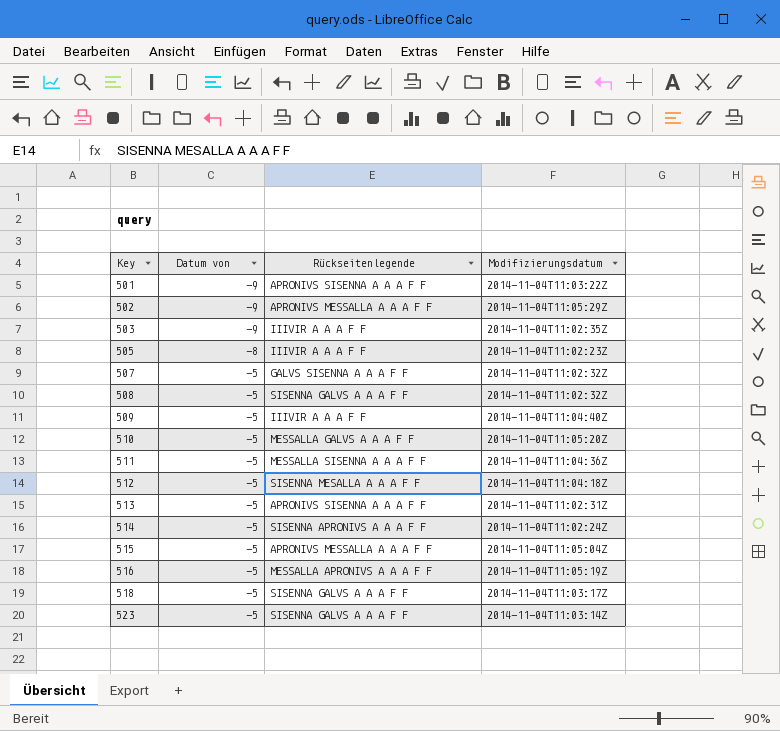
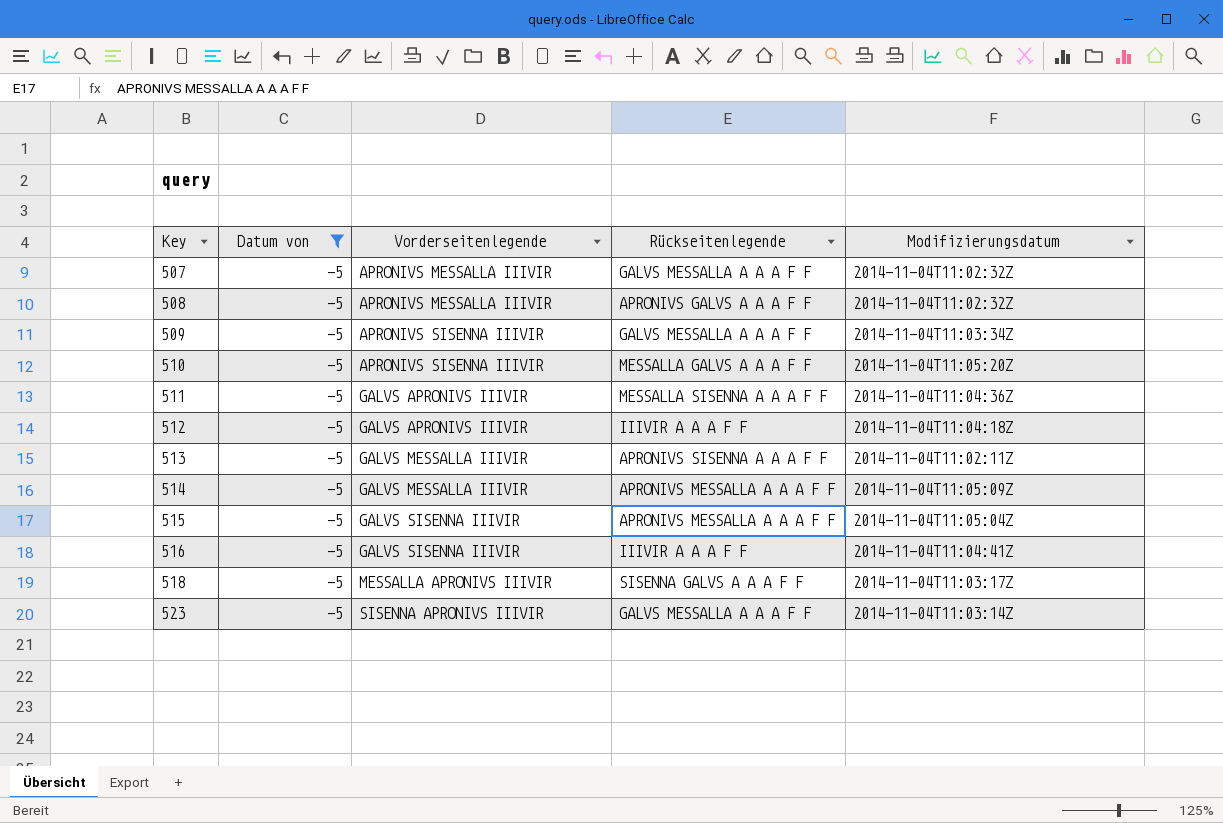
filter: none -> Datum von = -5
column Vorderseitenlegende | position: none -> 3
507 | Rückseitenlegende: GALVS SISENNA A A A F F -> GALVS MESSALLA A A A F F
508 | Rückseitenlegende: SISENNA GALVS A A A F F -> APRONIVS GALVS A A A F F
509 | Rückseitenlegende: IIIVIR A A A F F -> GALVS MESSALLA A A A F F
509 | Modifizierungsdatum: 2014-11-04T11:04:40Z -> 2014-11-04T11:03:34Z
512 | Rückseitenlegende: SISENNA MESALLA A A A F F -> IIIVIR A A A F F
513 | Modifizierungsdatum: 2014-11-04T11:02:31Z -> 2014-11-04T11:02:11Z
514 | Rückseitenlegende: SISENNA APRONIVS A A A F F -> APRONIVS MESSALLA A A A F F
514 | Modifizierungsdatum: 2014-11-04T11:02:24Z -> 2014-11-04T11:05:09Z
516 | Rückseitenlegende: MESSALLA APRONIVS A A A F F -> IIIVIR A A A F F
516 | Modifizierungsdatum: 2014-11-04T11:05:19Z -> 2014-11-04T11:04:41Z
523 | Rückseitenlegende: SISENNA GALVS A A A F F -> GALVS MESSALLA A A A F F

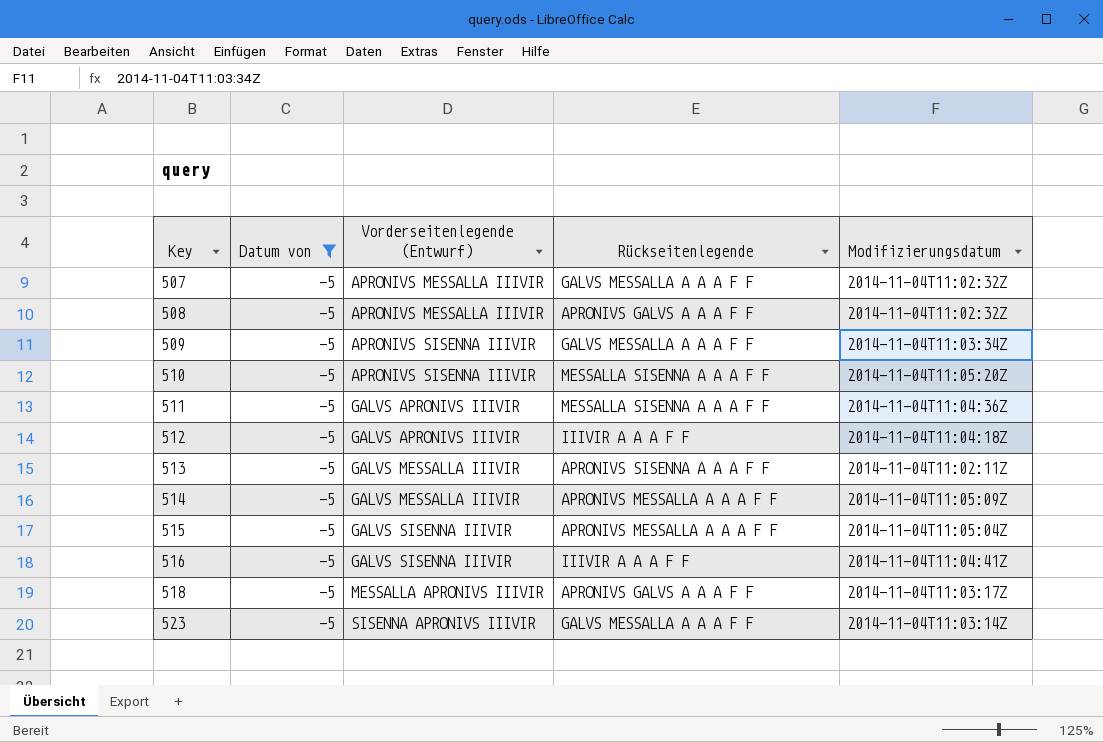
column name: Vorderseitenlegende -> Vorderseitenlegende (Entwurf)
510 | Rückseitenlegende: MESSALLA GALVS A A A F F -> MESSALLA SISENNA A A A F F
518 | Rückseitenlegende: SISENNA GALVS A A A F F -> APRONIVS GALVS A A A F F

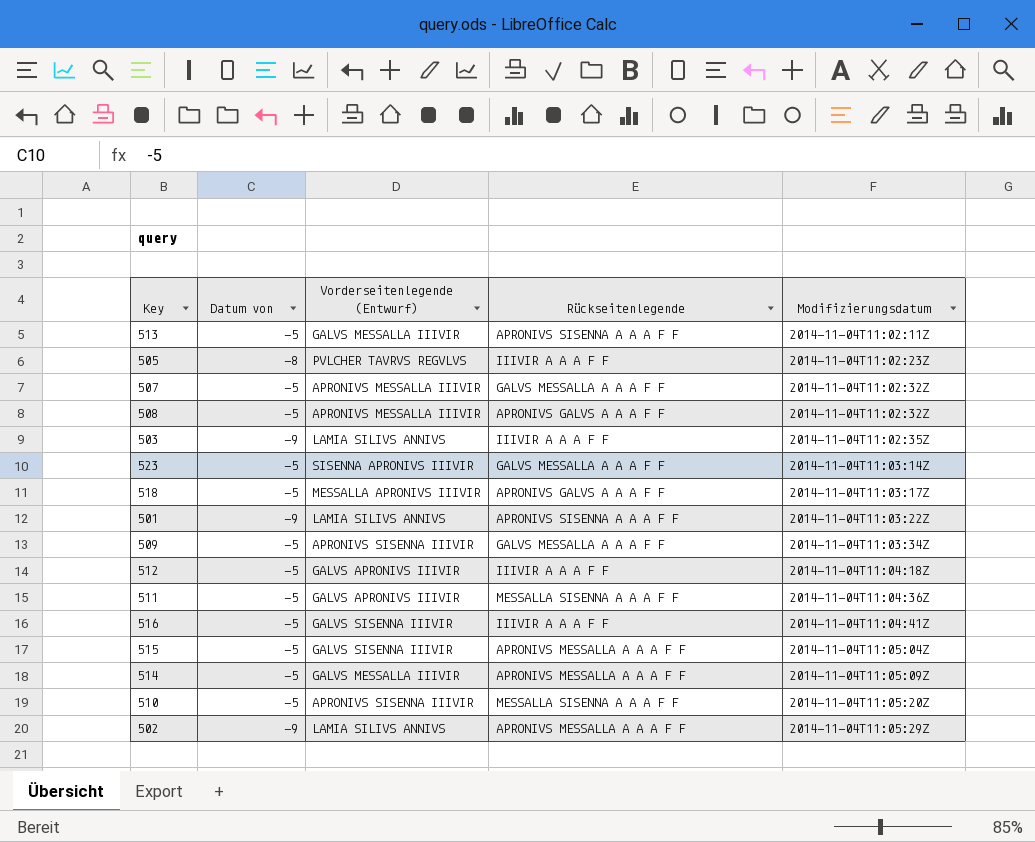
filter: Datum von = -5 -> none
row order: Key ascending -> Modifizierungsdatum ascending

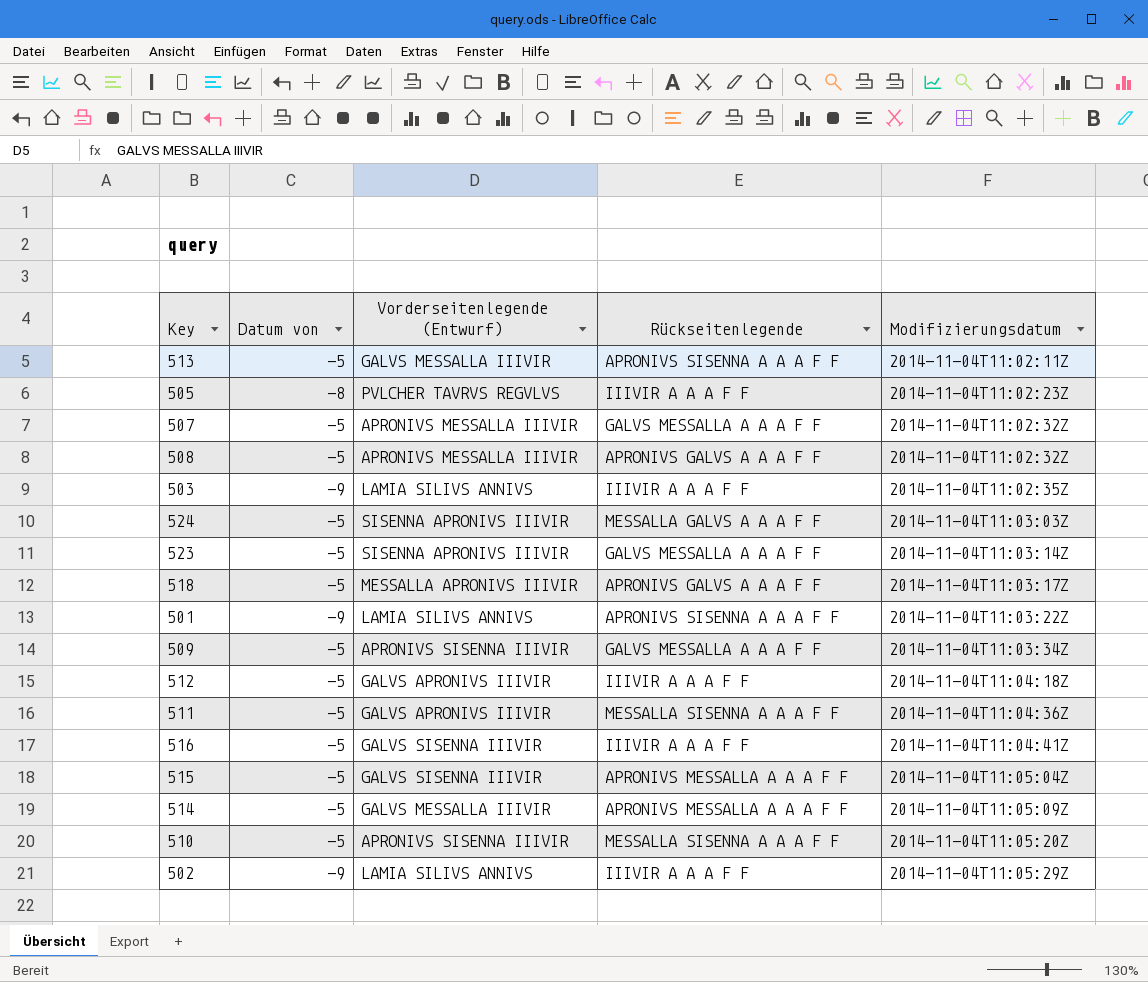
row 524: none -> -5 | SISENNA APRONIVS IIIVIR | MESSALLA GALVS A A A F F | 2014-11-04T11:03:03Z
502 | Rückseitenlegende: APRONIVS MESSALLA A A A F F -> IIIVIR A A A F F

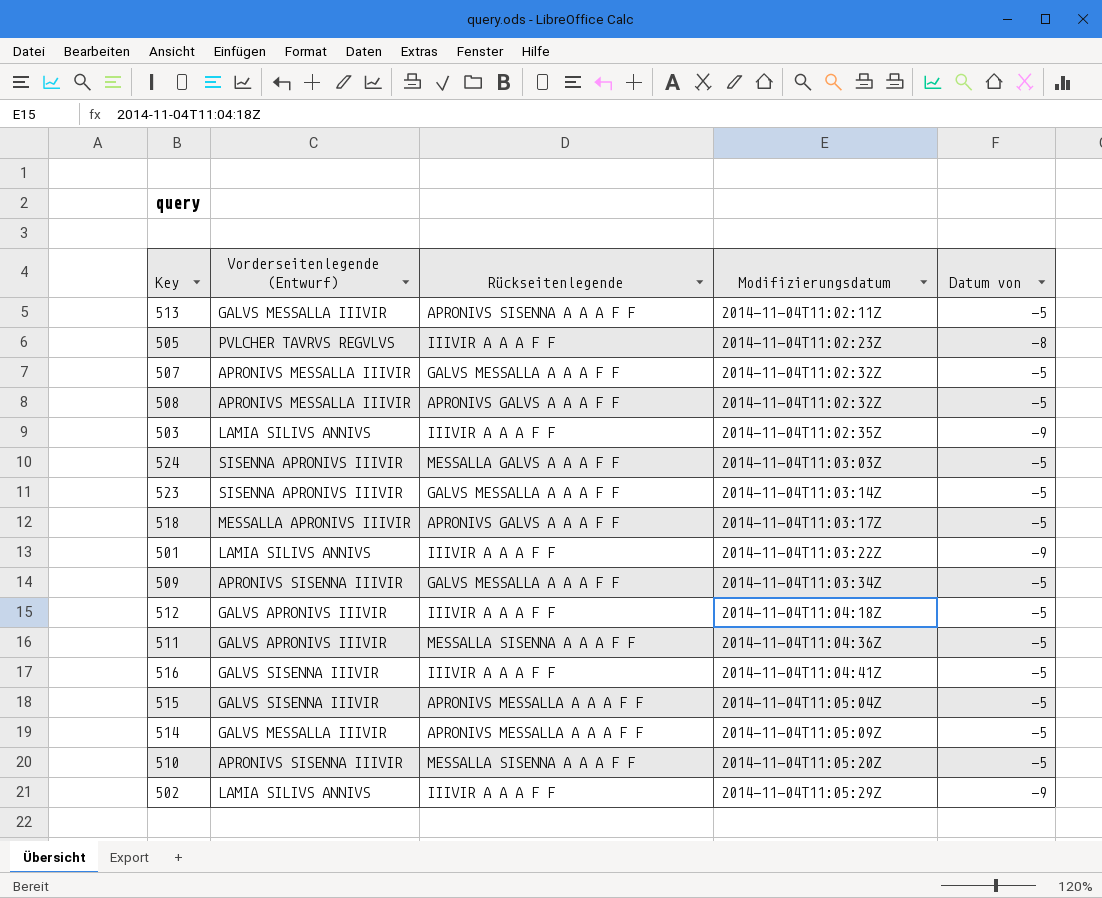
column Datum von | position: 2 -> 5
501 | Rückseitenlegende: APRONIVS SISENNA A A A F F -> IIIVIR A A A F F

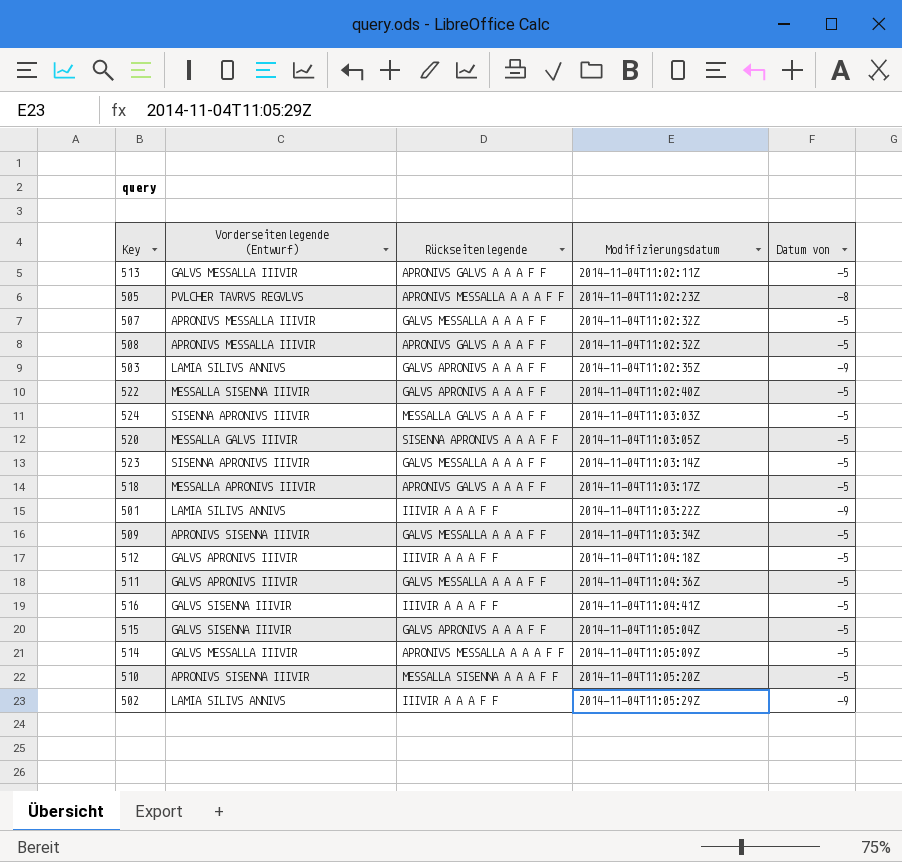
513 | Rückseitenlegende: APRONIVS SISENNA A A A F F -> APRONIVS GALVS A A A F F
505 | Rückseitenlegende: IIIVIR A A A F F -> APRONIVS MESSALLA A A A F F
503 | Rückseitenlegende: IIIVIR A A A F F -> GALVS APRONIVS A A A F F
row 522: none -> MESSALLA SISENNA IIIVIR | GALVS APRONIVS A A A F F | 2014-11-04T11:02:40Z | -5
row 520: none -> MESSALLA GALVS IIIVIR | SISENNA APRONIVS A A A F F | 2014-11-04T11:03:05Z | -5
511 | Rückseitenlegende: MESSALLA SISENNA A A A F F -> GALVS MESSALLA A A A F F
515 | Rückseitenlegende: APRONIVS MESSALLA A A A F F -> GALVS APRONIVS A A A F F

